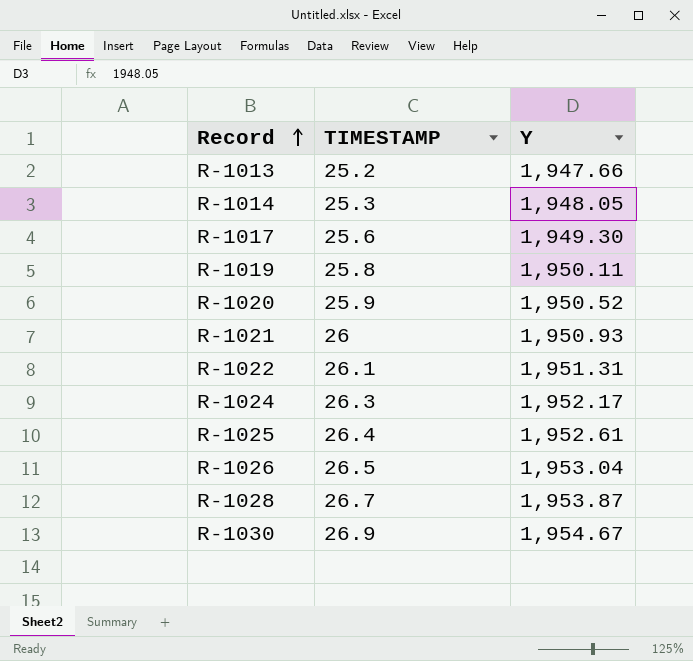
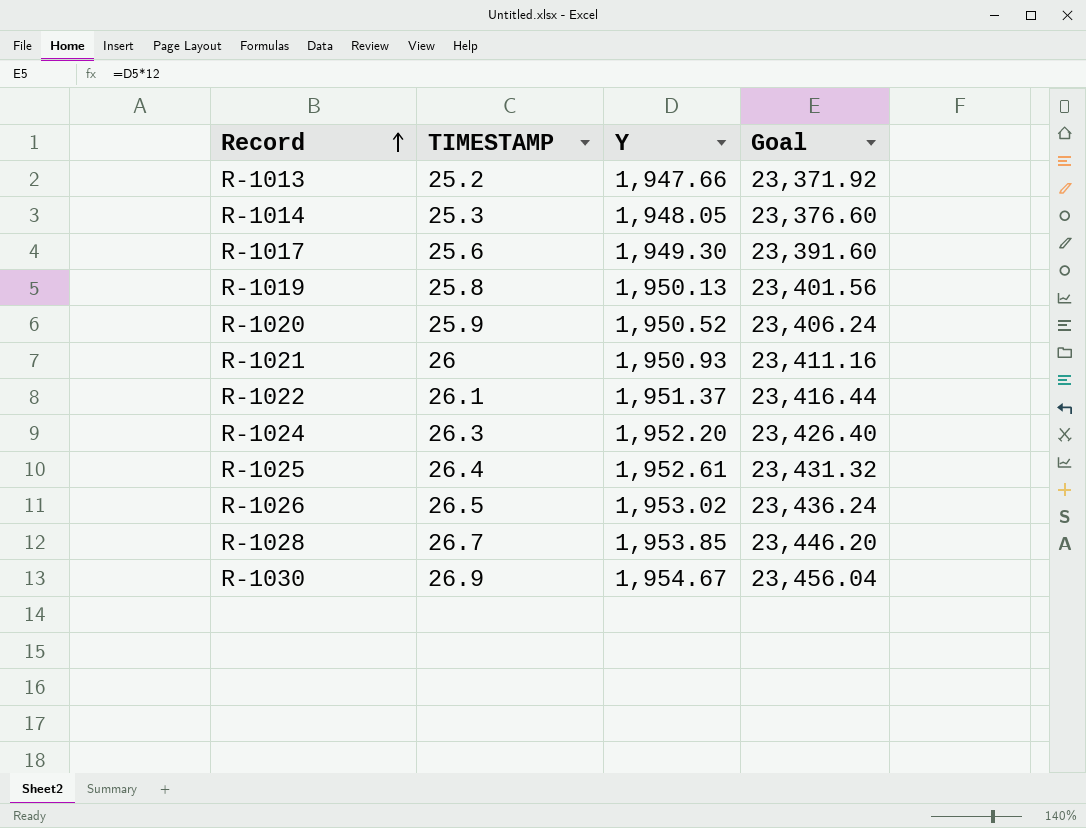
column Goal | formula: none -> [Y] * 12
R-1019 | Y: 1,950.11 -> 1,950.13
R-1022 | Y: 1,951.31 -> 1,951.37
R-1024 | Y: 1,952.17 -> 1,952.20
R-1026 | Y: 1,953.04 -> 1,953.02
R-1028 | Y: 1,953.87 -> 1,953.85

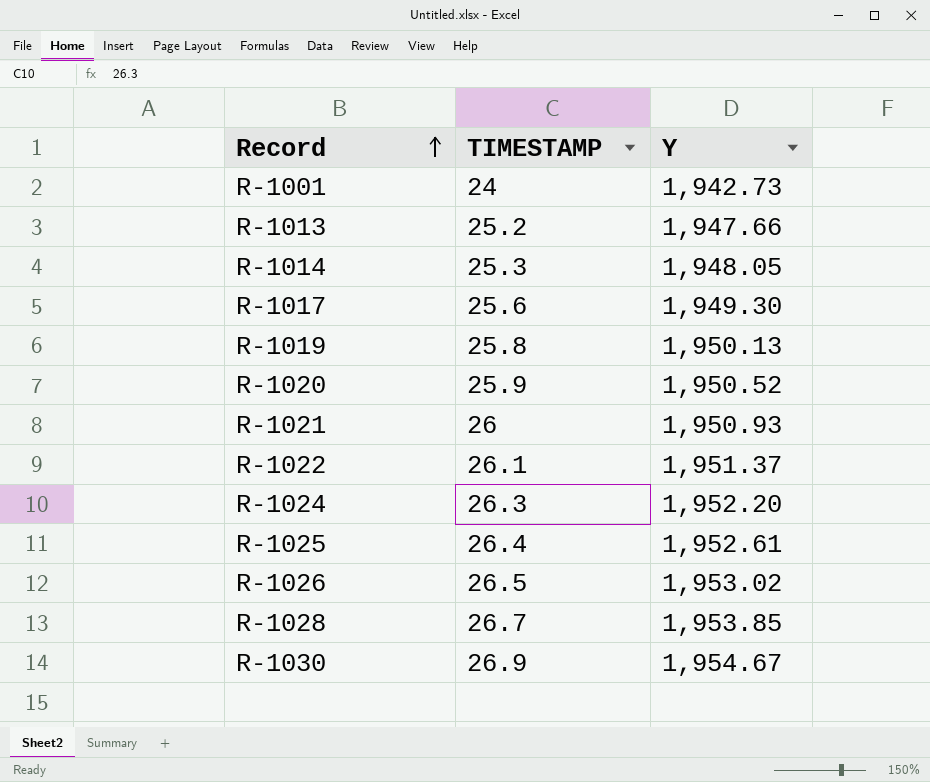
column Goal | formula: [Y] * 12 -> none
row R-1001: none -> 24 | 1,942.73

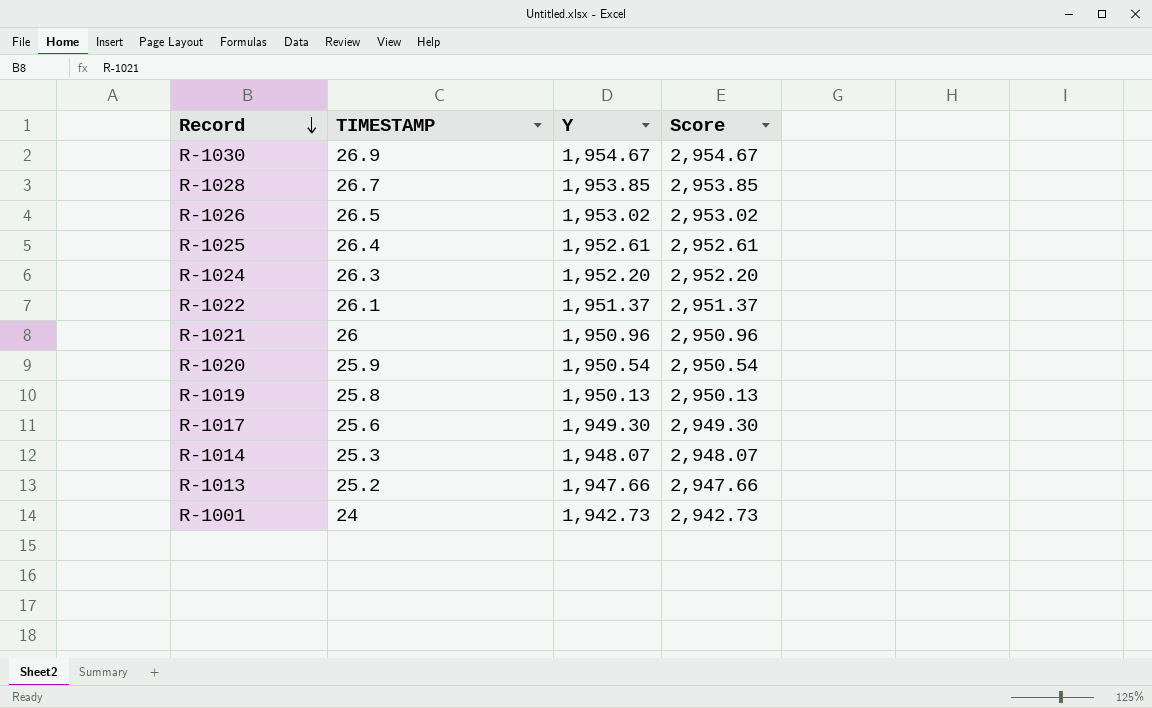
row order: Record ascending -> Record descending
column Score | formula: none -> [Y] + 1000
R-1021 | Y: 1,950.93 -> 1,950.96
R-1020 | Y: 1,950.52 -> 1,950.54
R-1014 | Y: 1,948.05 -> 1,948.07

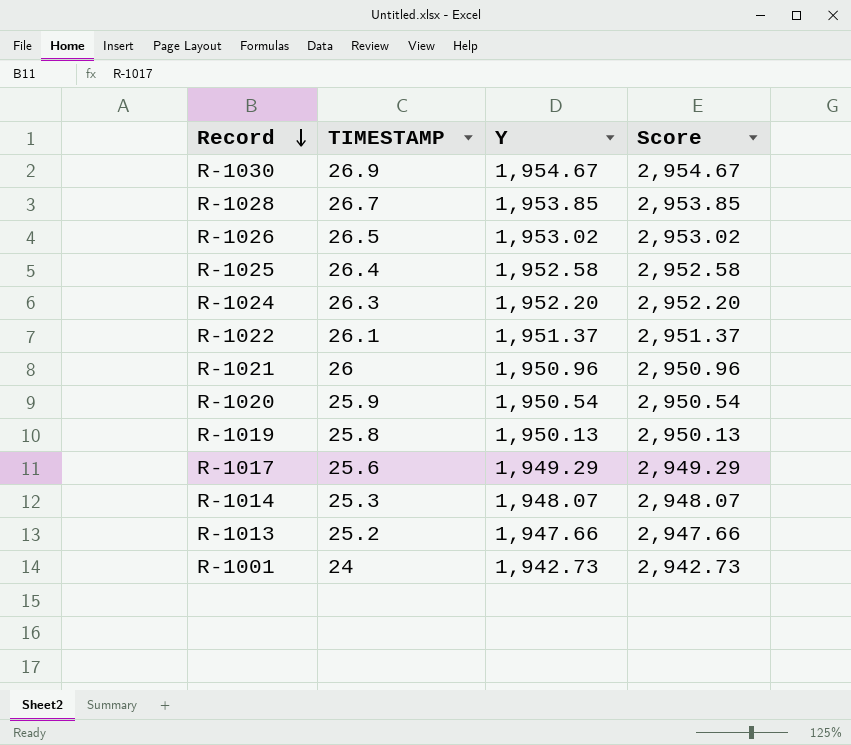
R-1025 | Y: 1,952.61 -> 1,952.58
R-1025 | Score: 2,952.61 -> 2,952.58
R-1017 | Y: 1,949.30 -> 1,949.29
R-1017 | Score: 2,949.30 -> 2,949.29

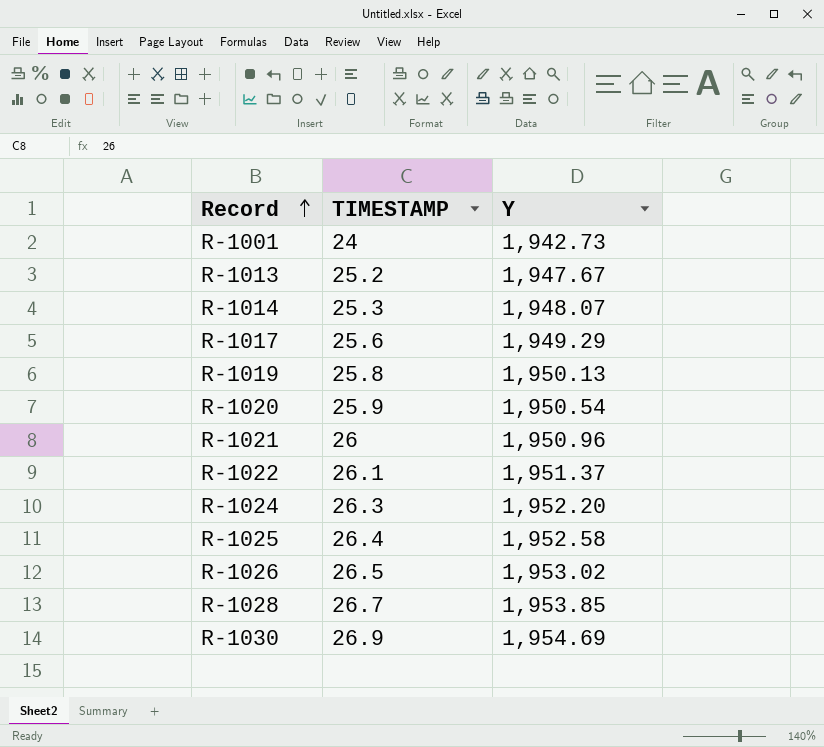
row order: Record descending -> Record ascending
column Score | formula: [Y] + 1000 -> none
R-1013 | Y: 1,947.66 -> 1,947.67
R-1030 | Y: 1,954.67 -> 1,954.69

